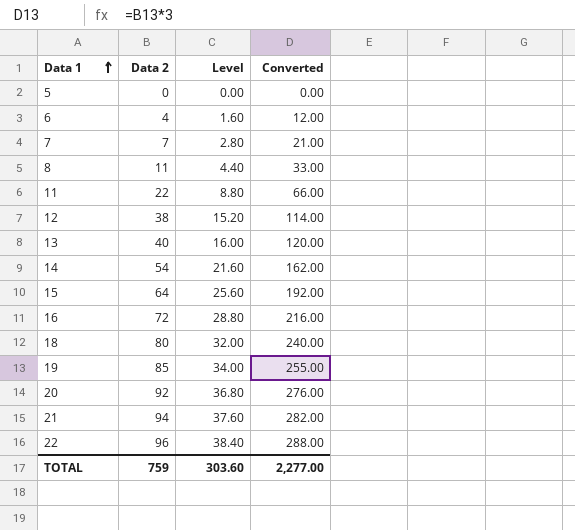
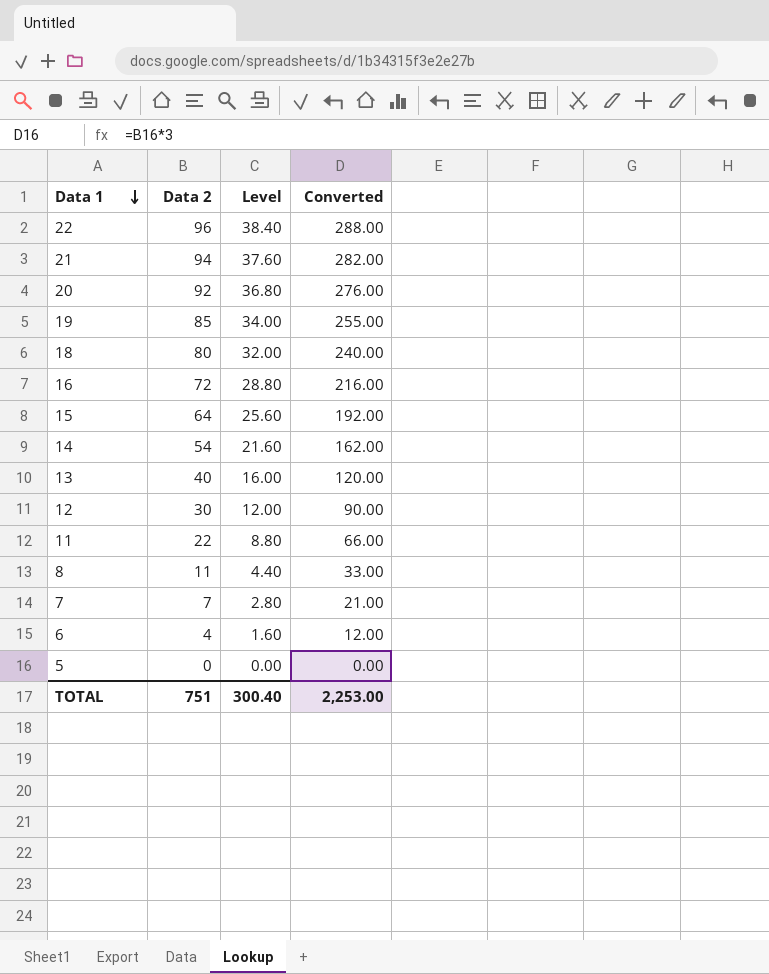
row order: Data 1 ascending -> Data 1 descending
12 | Data 2: 38 -> 30
12 | Level: 15.20 -> 12.00
12 | Converted: 114.00 -> 90.00
TOTAL | Data 2: 759 -> 751
TOTAL | Level: 303.60 -> 300.40
TOTAL | Converted: 2,277.00 -> 2,253.00

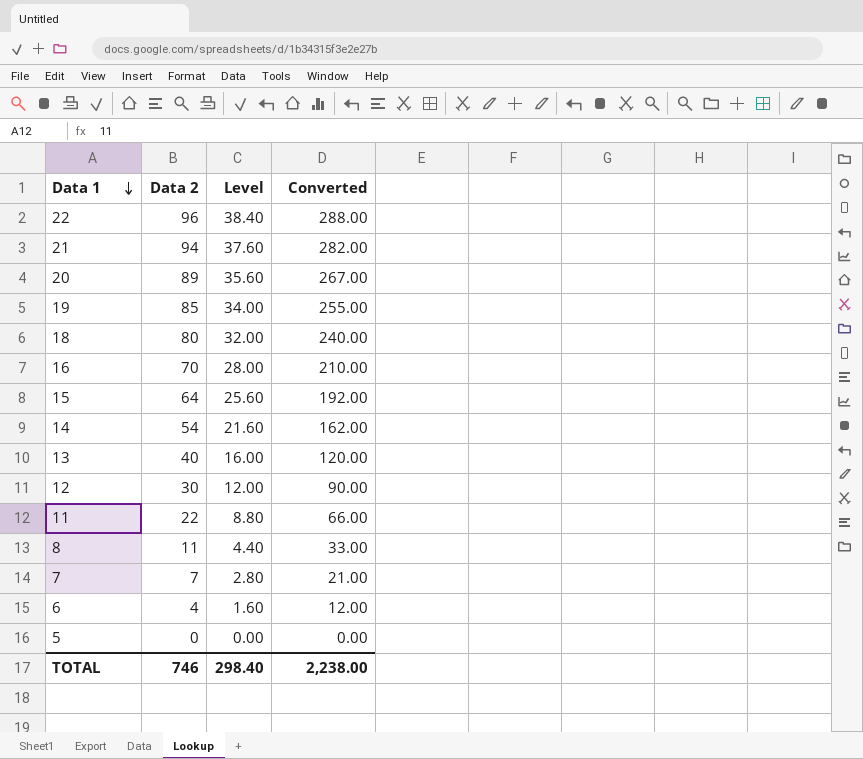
20 | Data 2: 92 -> 89
20 | Level: 36.80 -> 35.60
20 | Converted: 276.00 -> 267.00
16 | Data 2: 72 -> 70
16 | Level: 28.80 -> 28.00
16 | Converted: 216.00 -> 210.00
TOTAL | Data 2: 751 -> 746
TOTAL | Level: 300.40 -> 298.40
TOTAL | Converted: 2,253.00 -> 2,238.00

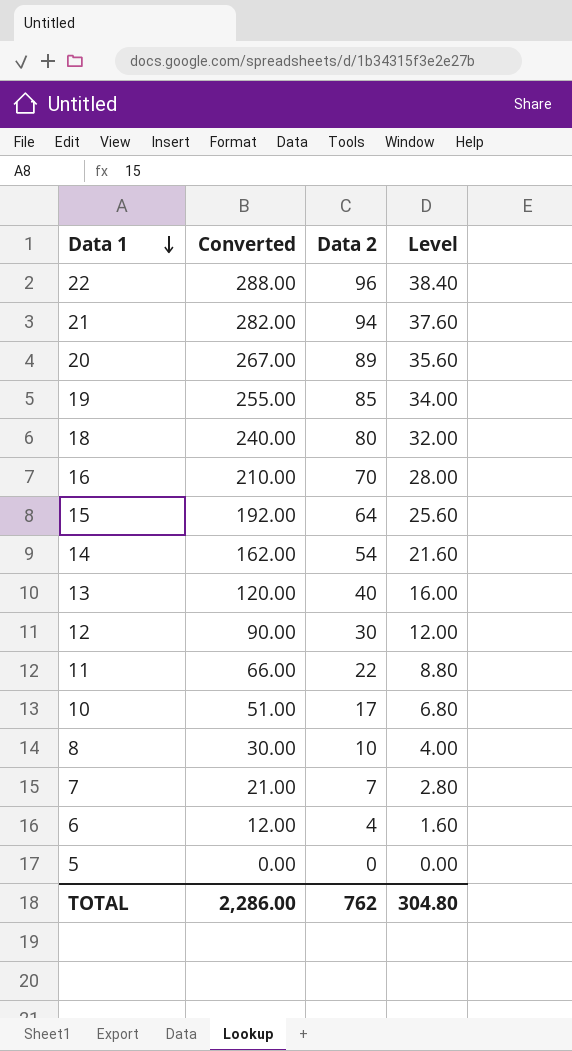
column Converted | position: 4 -> 2
row 10: none -> 51.00 | 17 | 6.80
8 | Converted: 33.00 -> 30.00
8 | Data 2: 11 -> 10
8 | Level: 4.40 -> 4.00
TOTAL | Converted: 2,238.00 -> 2,286.00
TOTAL | Data 2: 746 -> 762
TOTAL | Level: 298.40 -> 304.80

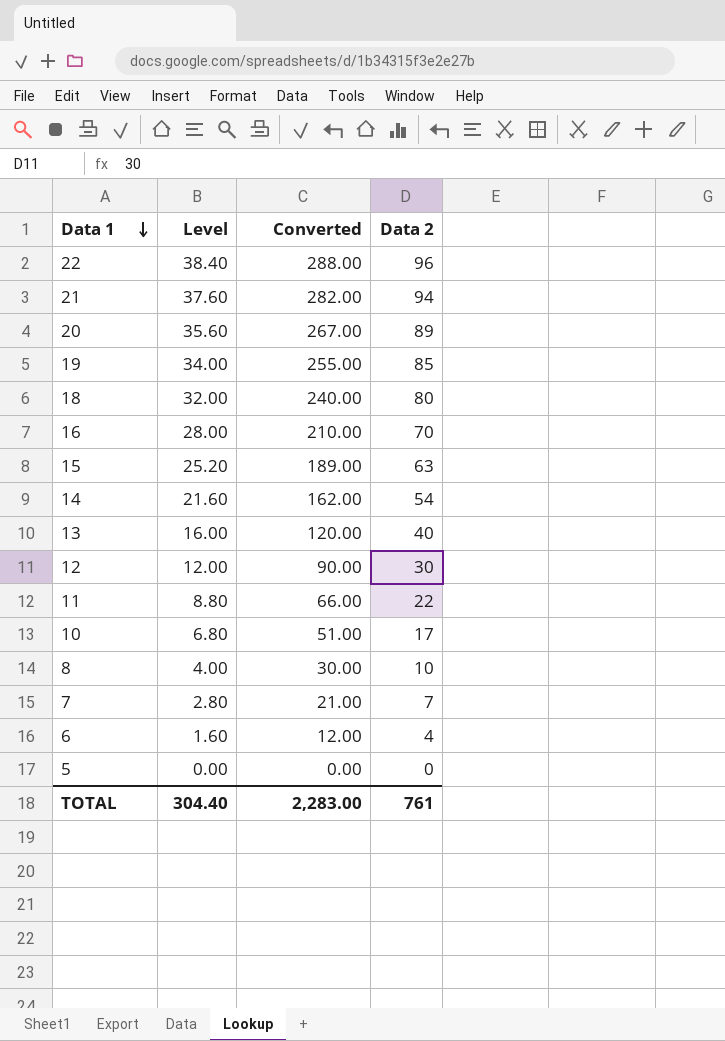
column Level | position: 4 -> 2
15 | Level: 25.60 -> 25.20
15 | Converted: 192.00 -> 189.00
15 | Data 2: 64 -> 63
TOTAL | Level: 304.80 -> 304.40
TOTAL | Converted: 2,286.00 -> 2,283.00
TOTAL | Data 2: 762 -> 761

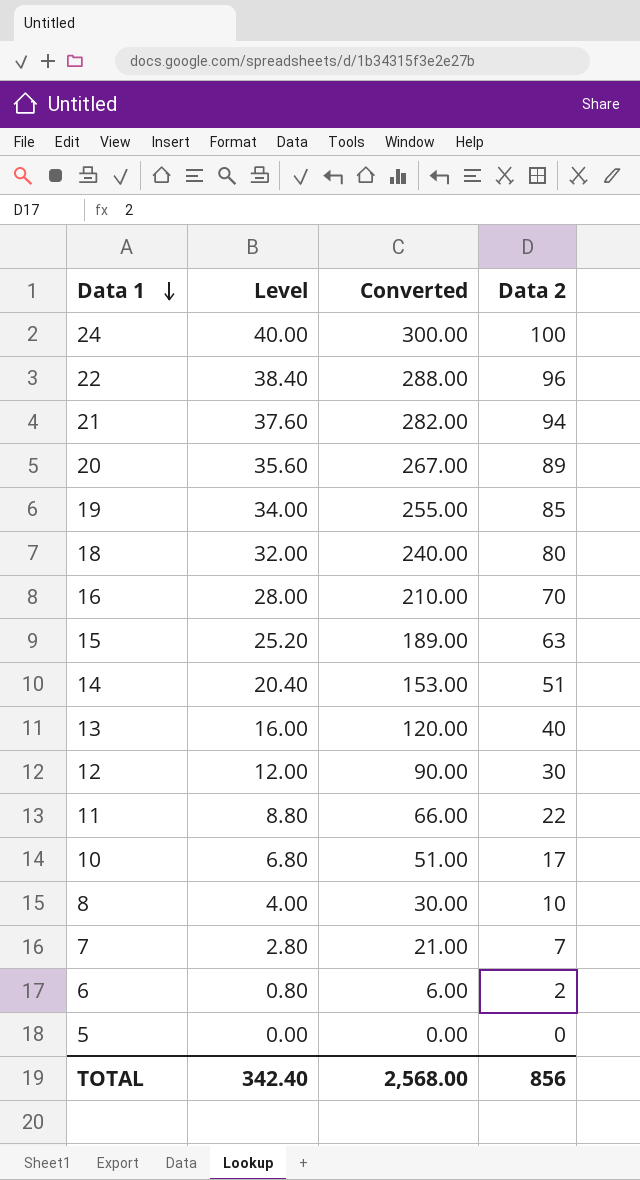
row 24: none -> 40.00 | 300.00 | 100
14 | Level: 21.60 -> 20.40
14 | Converted: 162.00 -> 153.00
14 | Data 2: 54 -> 51
6 | Level: 1.60 -> 0.80
6 | Converted: 12.00 -> 6.00
6 | Data 2: 4 -> 2
TOTAL | Level: 304.40 -> 342.40
TOTAL | Converted: 2,283.00 -> 2,568.00
TOTAL | Data 2: 761 -> 856

